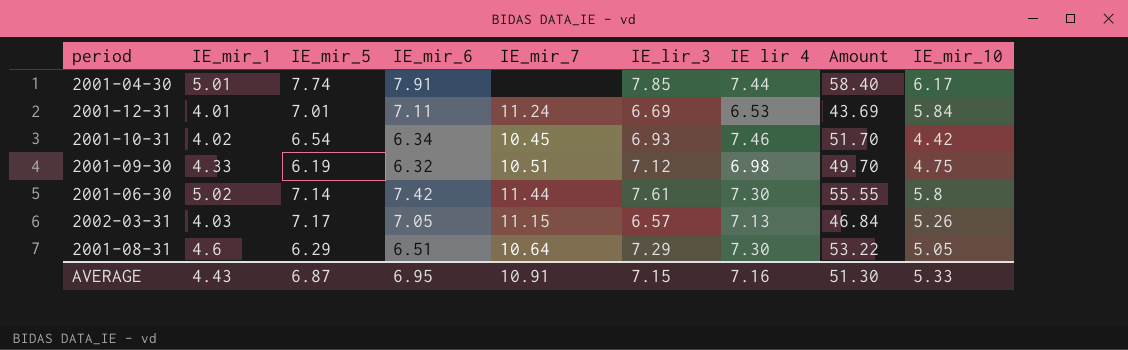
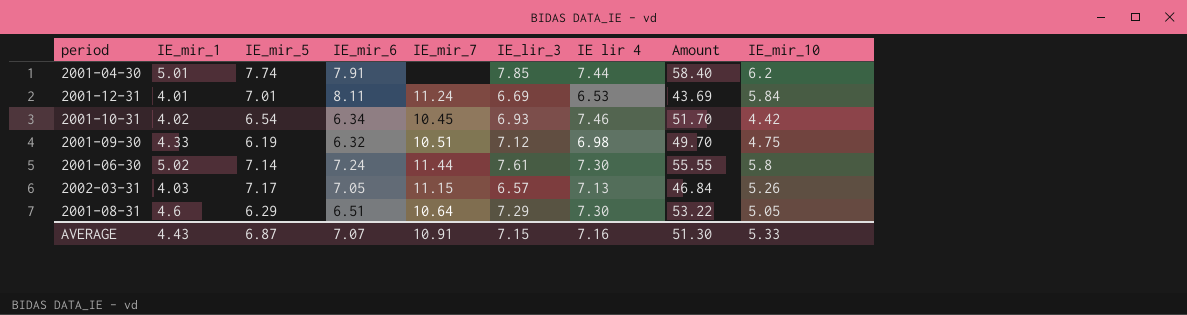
2001-04-30 | IE_mir_10: 6.17 -> 6.2
2001-12-31 | IE_mir_6: 7.11 -> 8.11
2001-06-30 | IE_mir_6: 7.42 -> 7.24
AVERAGE | IE_mir_6: 6.95 -> 7.07

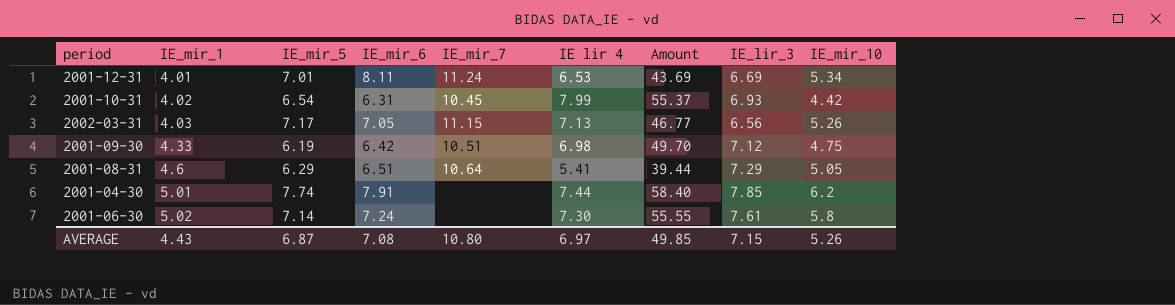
row order: none -> IE_mir_1 ascending
column IE_lir_3 | position: 6 -> 8
2001-12-31 | IE_mir_10: 5.84 -> 5.34
2001-10-31 | IE_mir_6: 6.34 -> 6.31
2001-10-31 | IE lir 4: 7.46 -> 7.99
2001-10-31 | Amount: 51.70 -> 55.37
2002-03-31 | Amount: 46.84 -> 46.77
2002-03-31 | IE_lir_3: 6.57 -> 6.56
2001-09-30 | IE_mir_6: 6.32 -> 6.42
2001-08-31 | IE lir 4: 7.30 -> 5.41
2001-08-31 | Amount: 53.22 -> 39.44
2001-06-30 | IE_mir_7: 11.44 -> none
AVERAGE | IE_mir_6: 7.07 -> 7.08
AVERAGE | IE_mir_7: 10.91 -> 10.80
AVERAGE | IE lir 4: 7.16 -> 6.97
AVERAGE | Amount: 51.30 -> 49.85
AVERAGE | IE_mir_10: 5.33 -> 5.26

